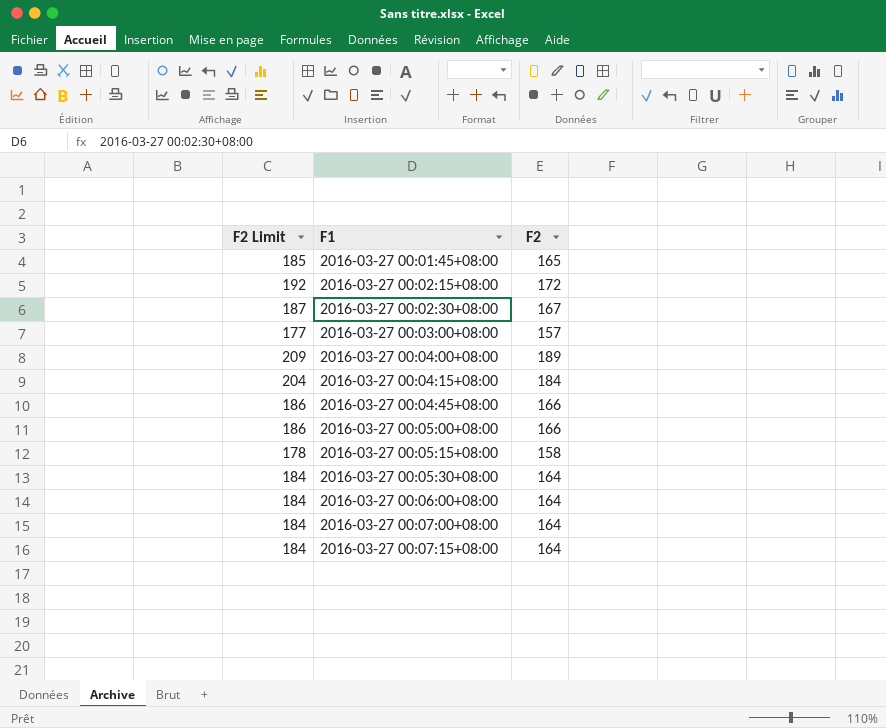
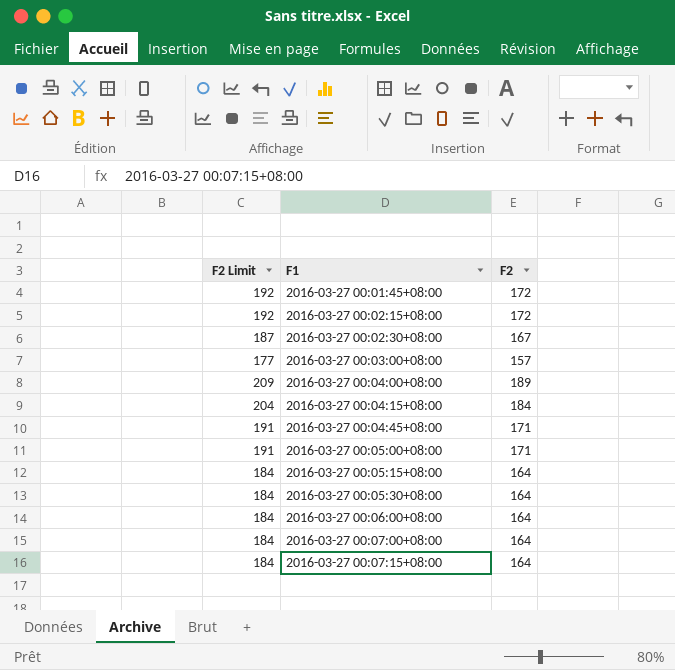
2016-03-27 00:01:45+08:00 | F2 Limit: 185 -> 192
2016-03-27 00:01:45+08:00 | F2: 165 -> 172
2016-03-27 00:04:45+08:00 | F2 Limit: 186 -> 191
2016-03-27 00:04:45+08:00 | F2: 166 -> 171
2016-03-27 00:05:00+08:00 | F2 Limit: 186 -> 191
2016-03-27 00:05:00+08:00 | F2: 166 -> 171
2016-03-27 00:05:15+08:00 | F2 Limit: 178 -> 184
2016-03-27 00:05:15+08:00 | F2: 158 -> 164

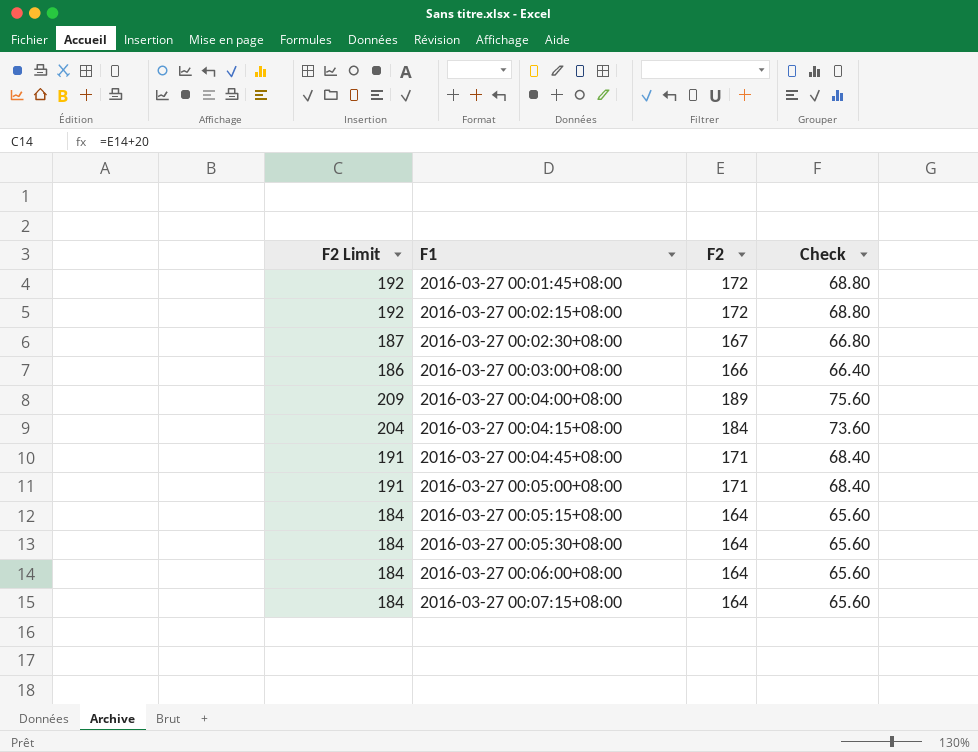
column Check | formula: none -> [F2] * 0.4
row 2016-03-27 00:07:00+08:00: 184 | 164 -> none
2016-03-27 00:03:00+08:00 | F2 Limit: 177 -> 186
2016-03-27 00:03:00+08:00 | F2: 157 -> 166

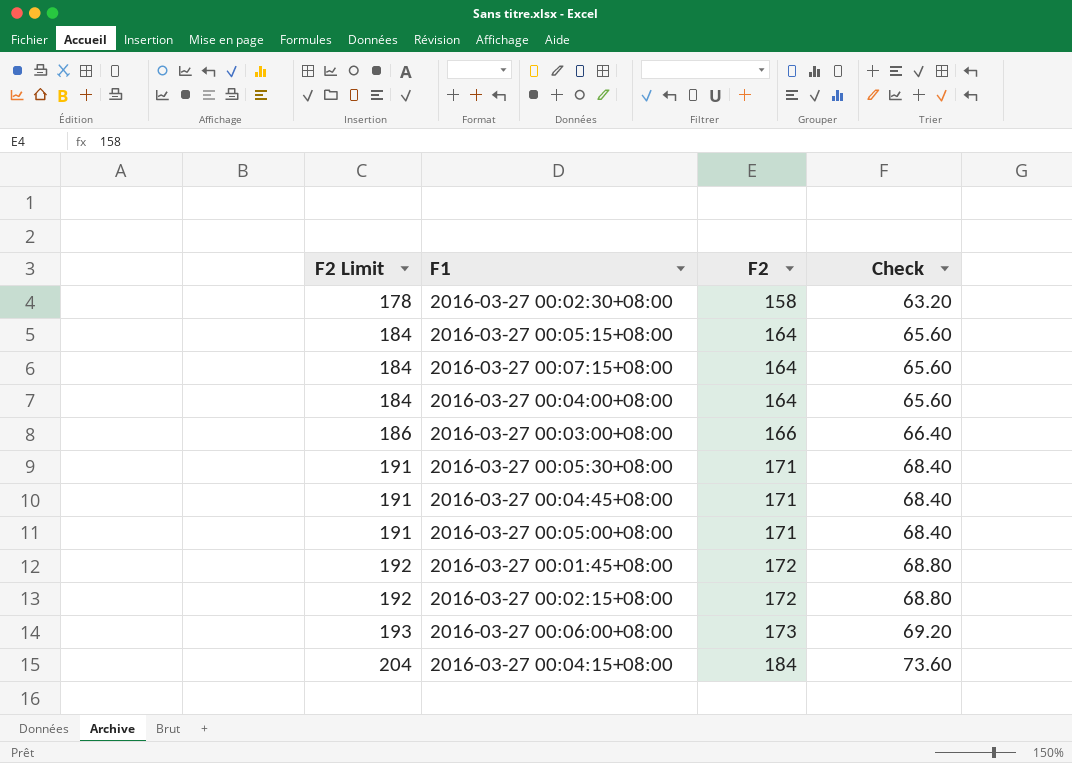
row order: F1 ascending -> F2 Limit ascending
2016-03-27 00:02:30+08:00 | F2 Limit: 187 -> 178
2016-03-27 00:02:30+08:00 | F2: 167 -> 158
2016-03-27 00:02:30+08:00 | Check: 66.80 -> 63.20
2016-03-27 00:04:00+08:00 | F2 Limit: 209 -> 184
2016-03-27 00:04:00+08:00 | F2: 189 -> 164
2016-03-27 00:04:00+08:00 | Check: 75.60 -> 65.60
2016-03-27 00:05:30+08:00 | F2 Limit: 184 -> 191
2016-03-27 00:05:30+08:00 | F2: 164 -> 171
2016-03-27 00:05:30+08:00 | Check: 65.60 -> 68.40
2016-03-27 00:06:00+08:00 | F2 Limit: 184 -> 193
2016-03-27 00:06:00+08:00 | F2: 164 -> 173
2016-03-27 00:06:00+08:00 | Check: 65.60 -> 69.20

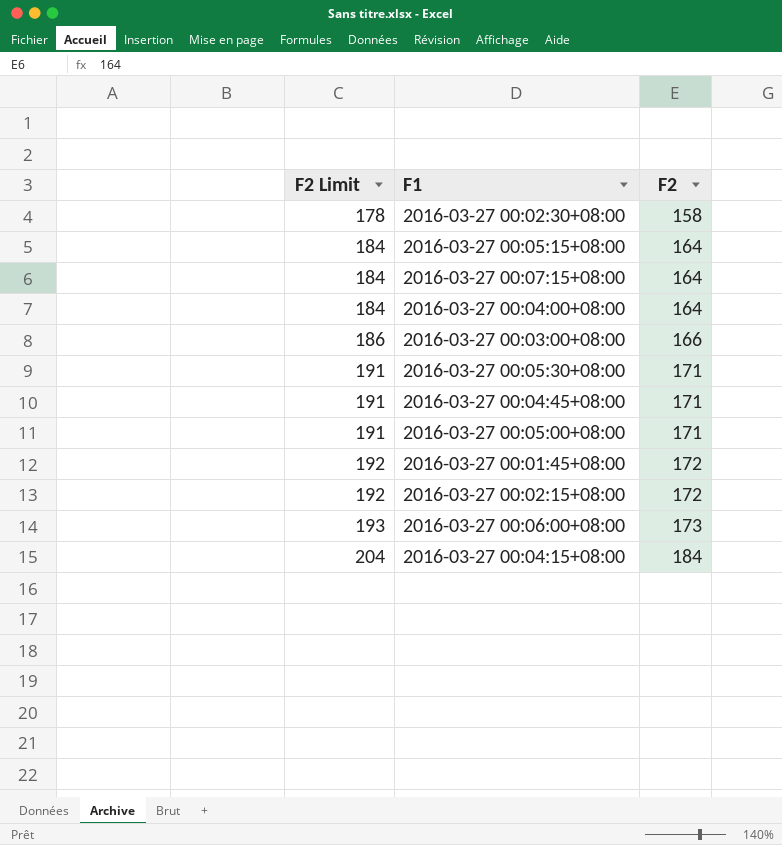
column Check | formula: [F2] * 0.4 -> none

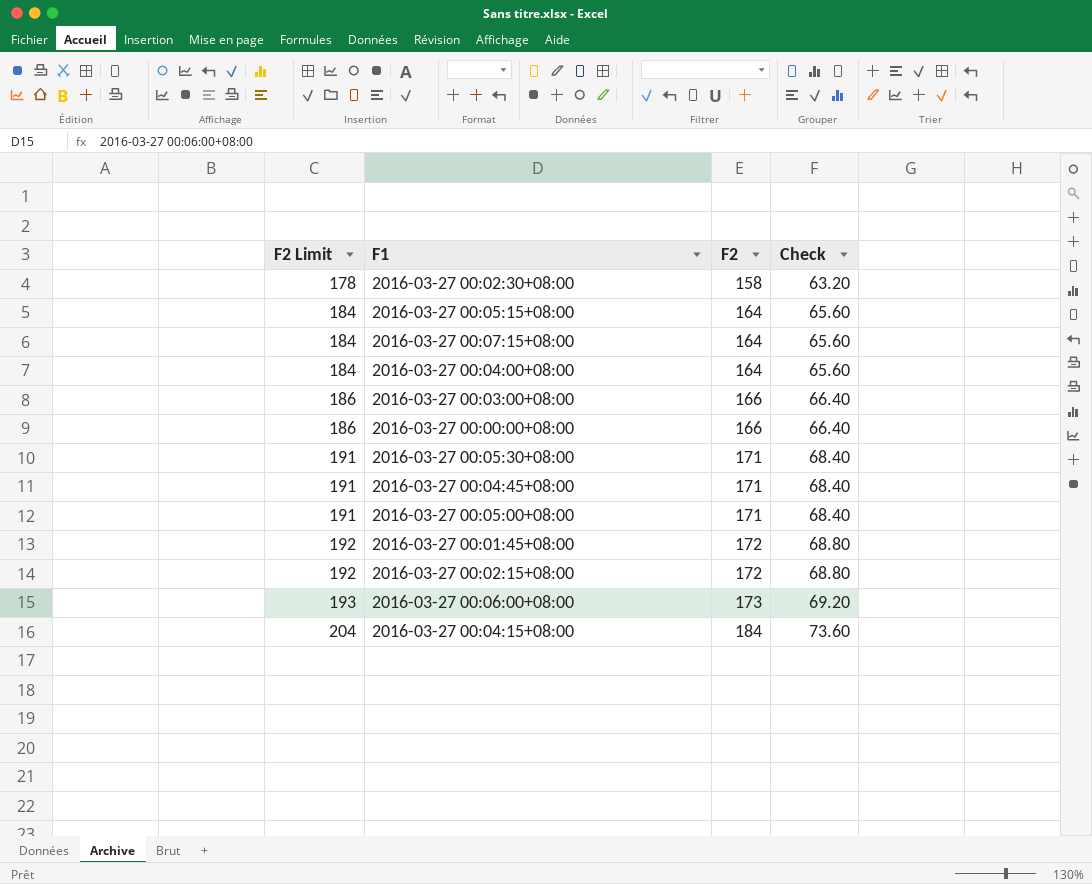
column Check | formula: none -> [F2] * 0.4
row 2016-03-27 00:00:00+08:00: none -> 186 | 166 | 66.40

